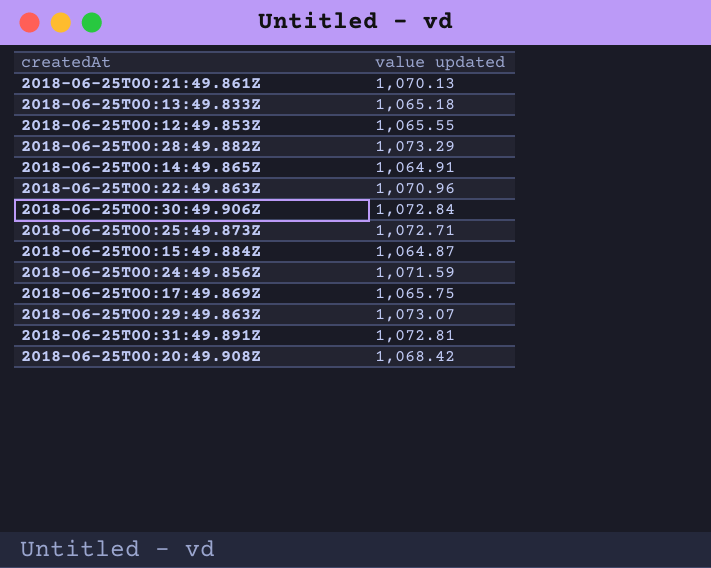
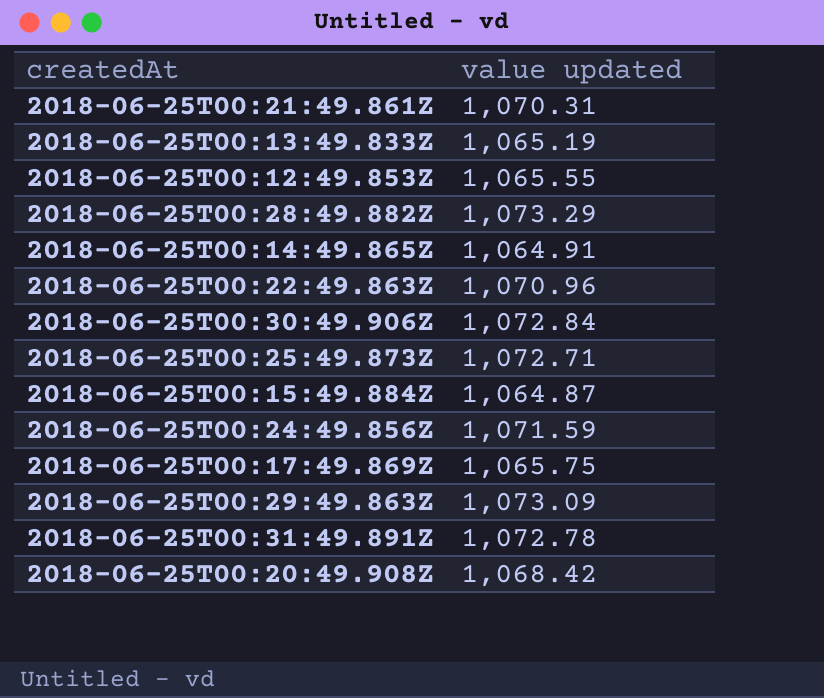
2018-06-25T00:21:49.861Z | value updated: 1,070.13 -> 1,070.31
2018-06-25T00:13:49.833Z | value updated: 1,065.18 -> 1,065.19
2018-06-25T00:29:49.863Z | value updated: 1,073.07 -> 1,073.09
2018-06-25T00:31:49.891Z | value updated: 1,072.81 -> 1,072.78

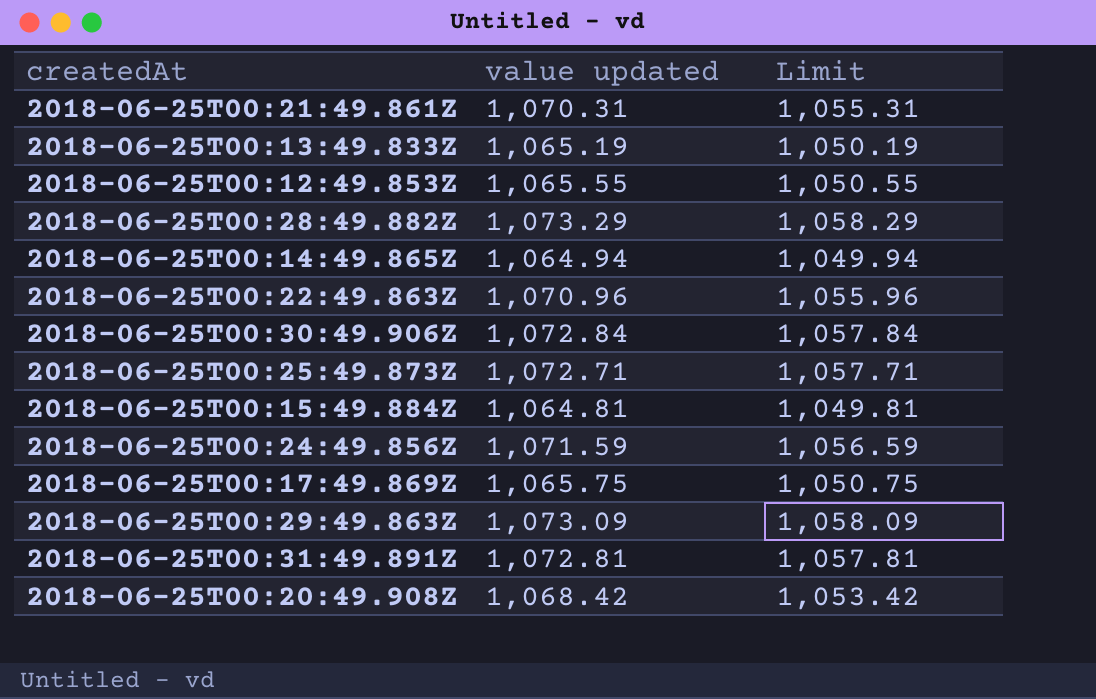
column Limit | formula: none -> [value updated] - 15
2018-06-25T00:14:49.865Z | value updated: 1,064.91 -> 1,064.94
2018-06-25T00:15:49.884Z | value updated: 1,064.87 -> 1,064.81
2018-06-25T00:31:49.891Z | value updated: 1,072.78 -> 1,072.81

